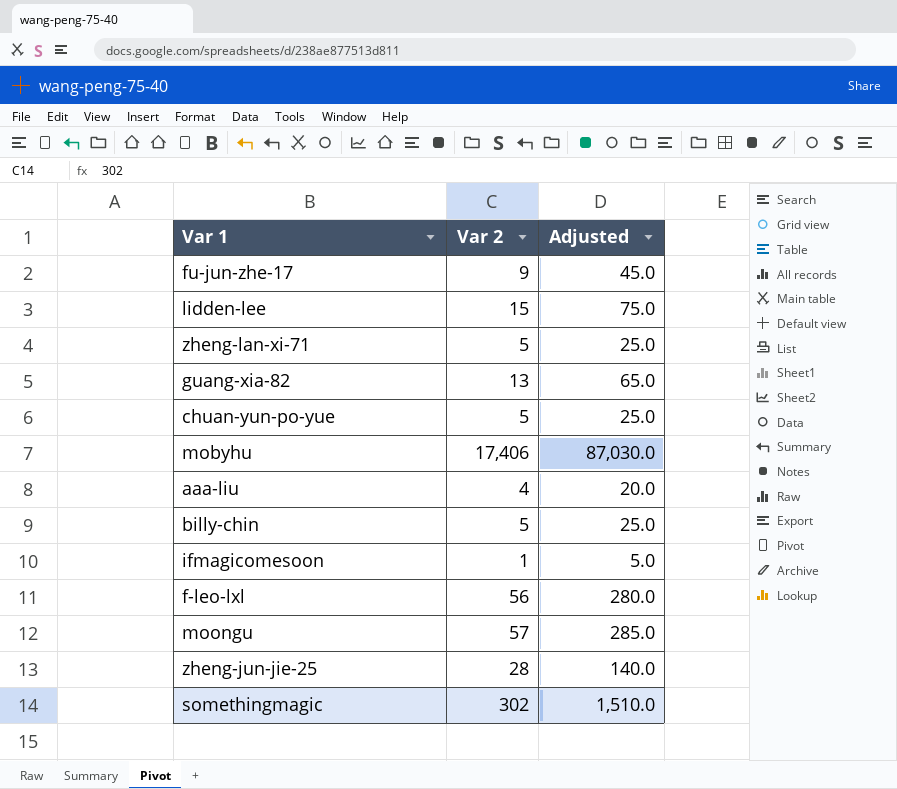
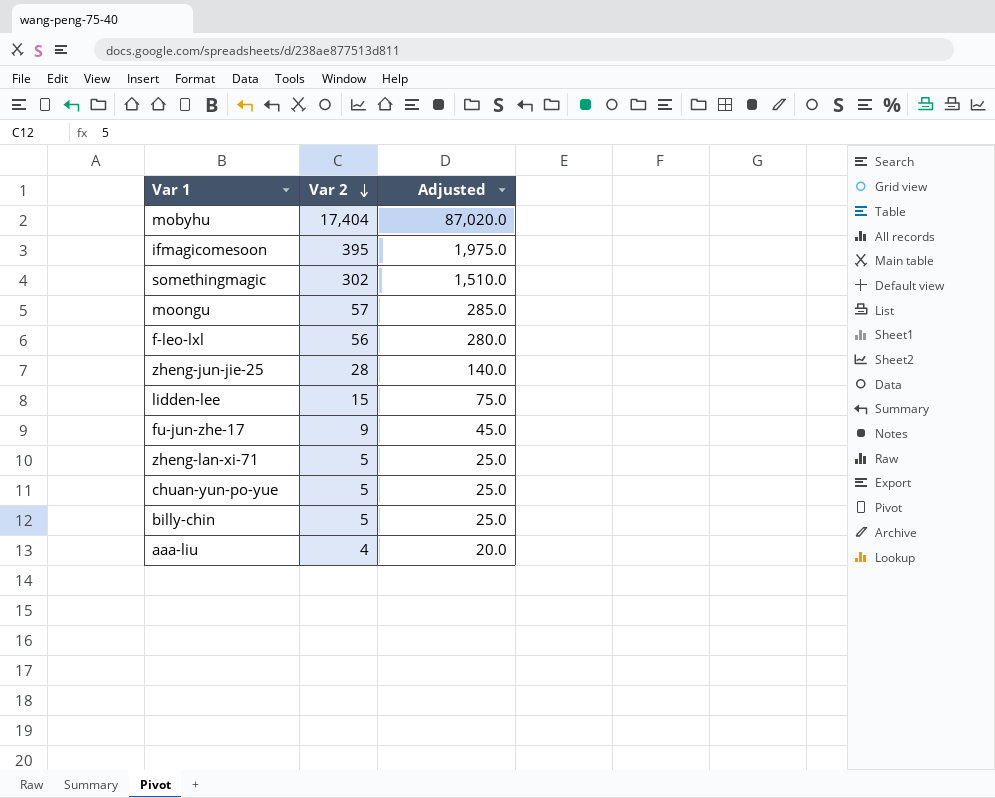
row order: none -> Var 2 descending
row guang-xia-82: 13 | 65.0 -> none
mobyhu | Var 2: 17,406 -> 17,404
mobyhu | Adjusted: 87,030.0 -> 87,020.0
ifmagicomesoon | Var 2: 1 -> 395
ifmagicomesoon | Adjusted: 5.0 -> 1,975.0

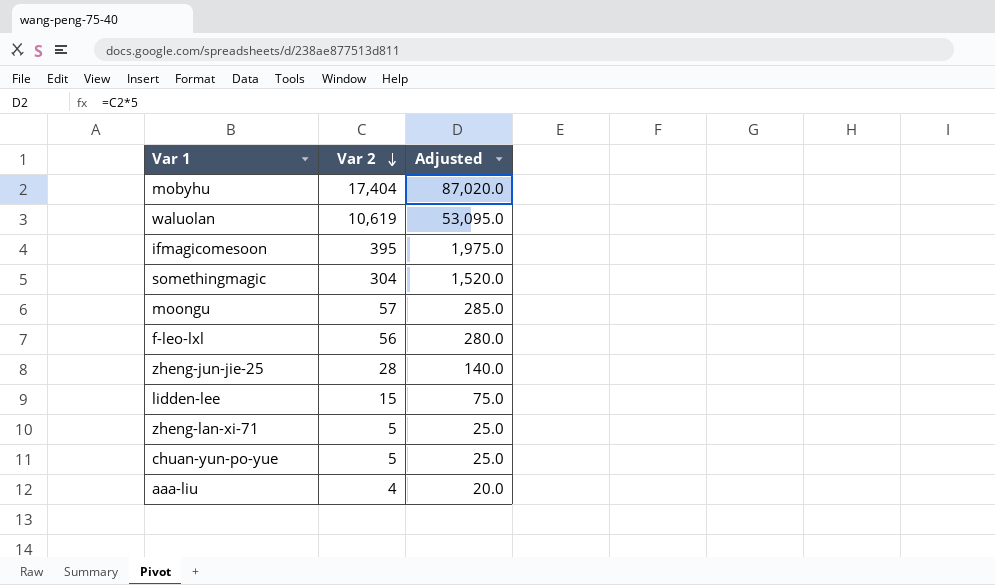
row fu-jun-zhe-17: 9 | 45.0 -> none
row billy-chin: 5 | 25.0 -> none
row waluolan: none -> 10,619 | 53,095.0
somethingmagic | Var 2: 302 -> 304
somethingmagic | Adjusted: 1,510.0 -> 1,520.0

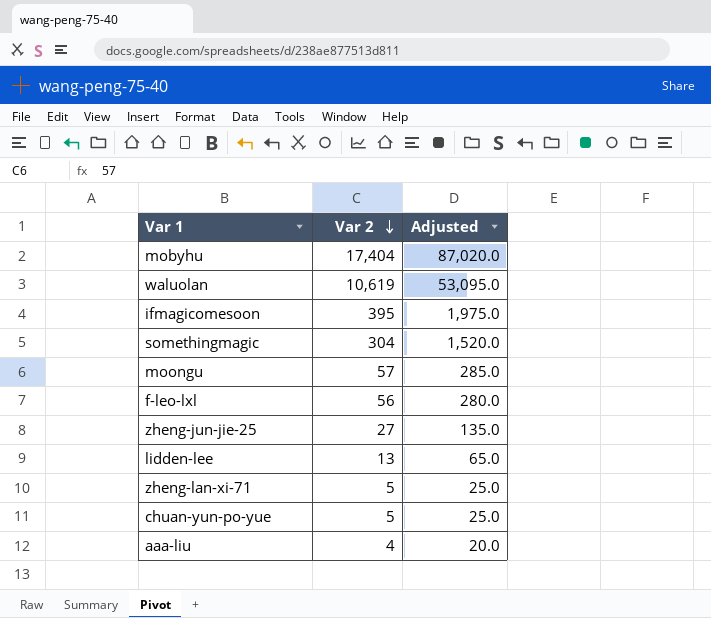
zheng-jun-jie-25 | Var 2: 28 -> 27
zheng-jun-jie-25 | Adjusted: 140.0 -> 135.0
lidden-lee | Var 2: 15 -> 13
lidden-lee | Adjusted: 75.0 -> 65.0

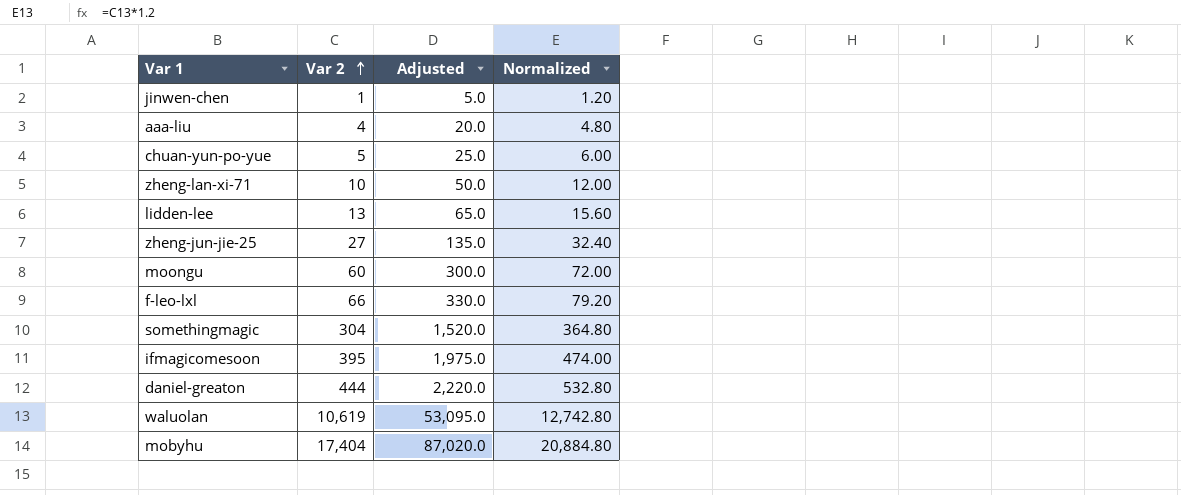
row order: Var 2 descending -> Var 2 ascending
column Normalized | formula: none -> [Var 2] * 1.2
row jinwen-chen: none -> 1 | 5.0 | 1.20
zheng-lan-xi-71 | Var 2: 5 -> 10
zheng-lan-xi-71 | Adjusted: 25.0 -> 50.0
moongu | Var 2: 57 -> 60
moongu | Adjusted: 285.0 -> 300.0
f-leo-lxl | Var 2: 56 -> 66
f-leo-lxl | Adjusted: 280.0 -> 330.0
row daniel-greaton: none -> 444 | 2,220.0 | 532.80

